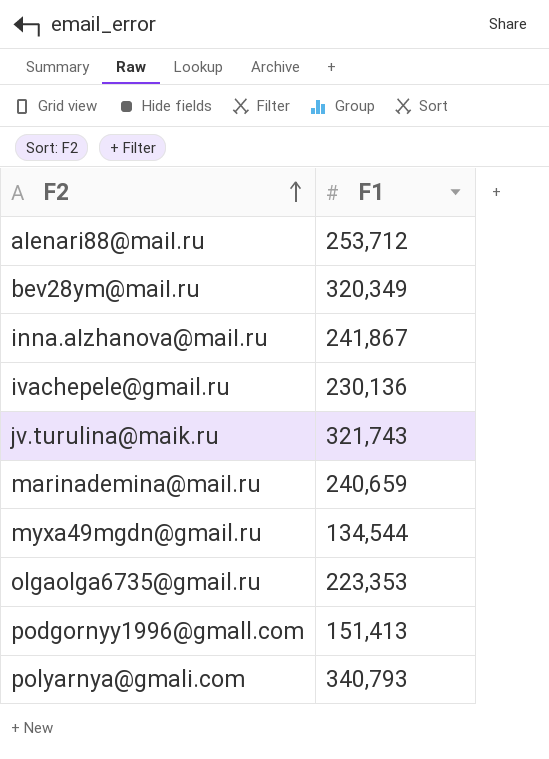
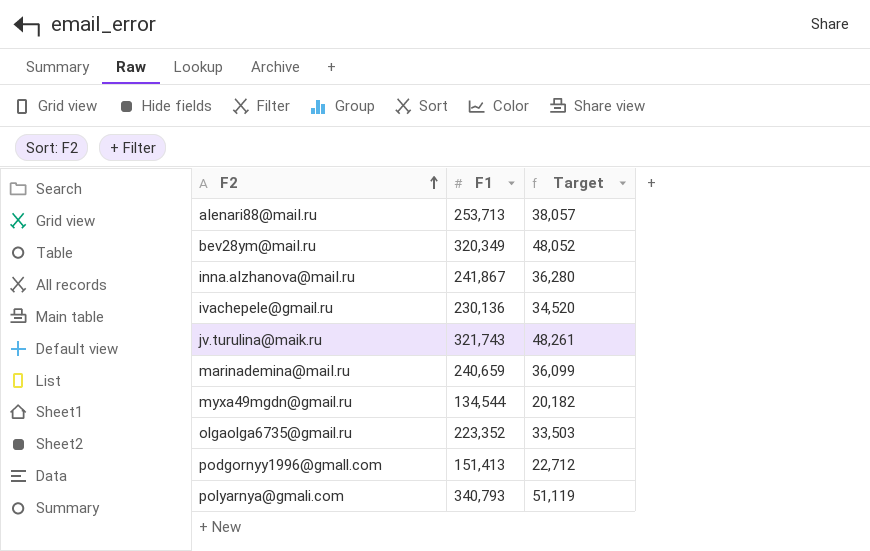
column Target | formula: none -> [F1] * 0.15
aIenari88@maiI.ru | F1: 253,712 -> 253,713
olgaolga6735@gmail.ru | F1: 223,353 -> 223,352

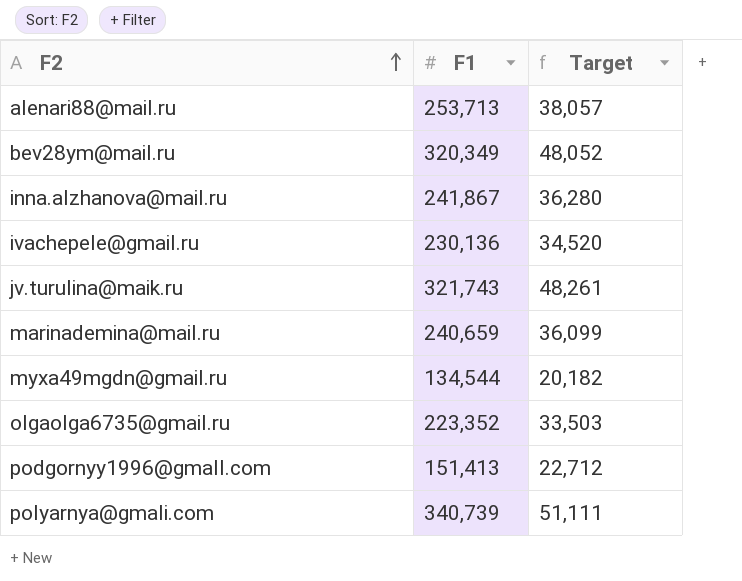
polyarnya@gmali.com | F1: 340,793 -> 340,739
polyarnya@gmali.com | Target: 51,119 -> 51,111

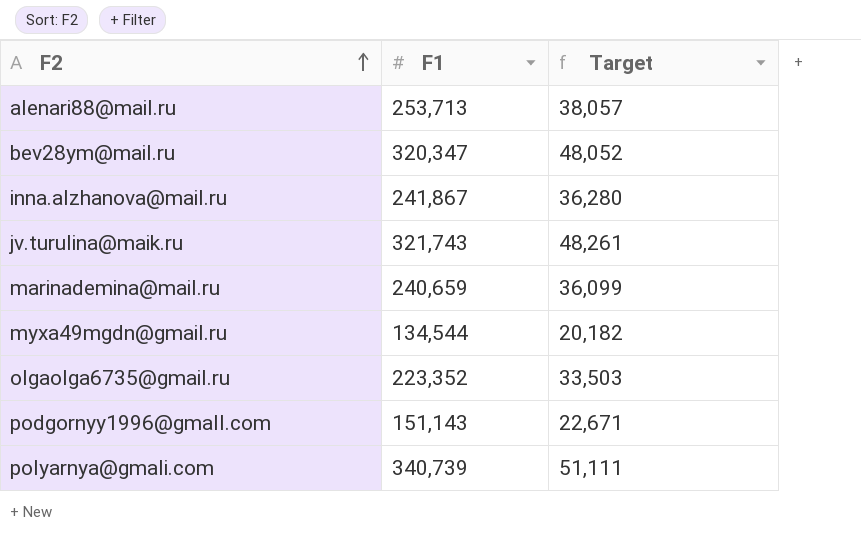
row ivachepele@gmail.ru: 230,136 | 34,520 -> none
bev28ym@maiI.ru | F1: 320,349 -> 320,347
podgornyy1996@gmall.com | F1: 151,413 -> 151,143
podgornyy1996@gmall.com | Target: 22,712 -> 22,671

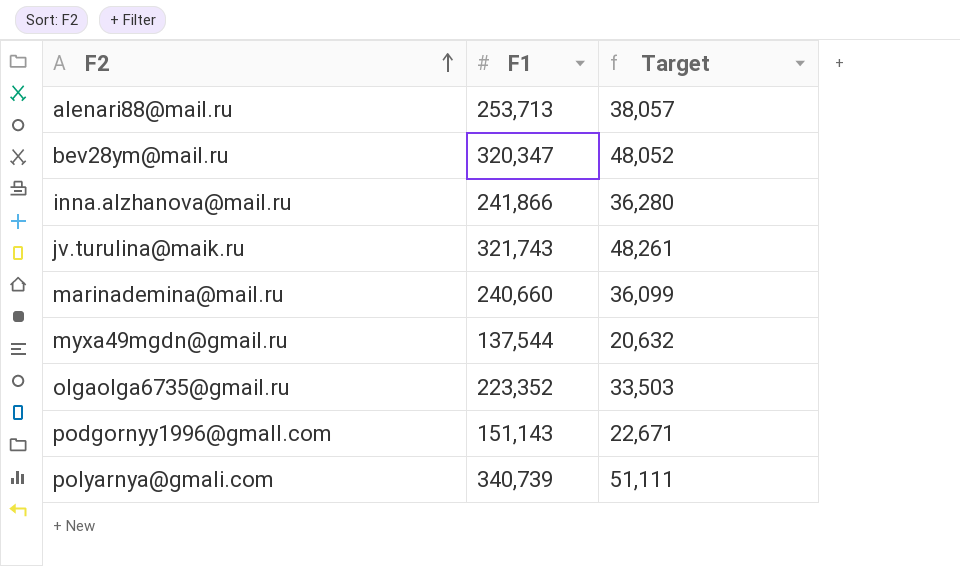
inna.aIzhanova@maiI.ru | F1: 241,867 -> 241,866
marinademina@maiI.ru | F1: 240,659 -> 240,660
myxa49mgdn@gmail.ru | F1: 134,544 -> 137,544
myxa49mgdn@gmail.ru | Target: 20,182 -> 20,632

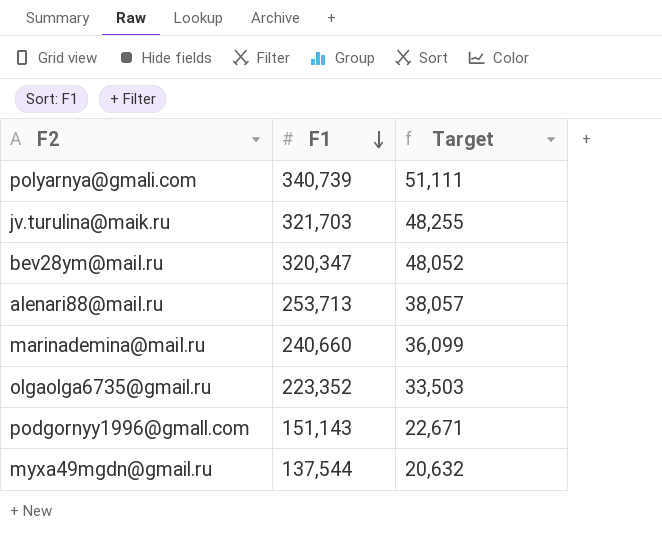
row order: F2 ascending -> F1 descending
row inna.aIzhanova@maiI.ru: 241,866 | 36,280 -> none
jv.turulina@maik.ru | F1: 321,743 -> 321,703
jv.turulina@maik.ru | Target: 48,261 -> 48,255

